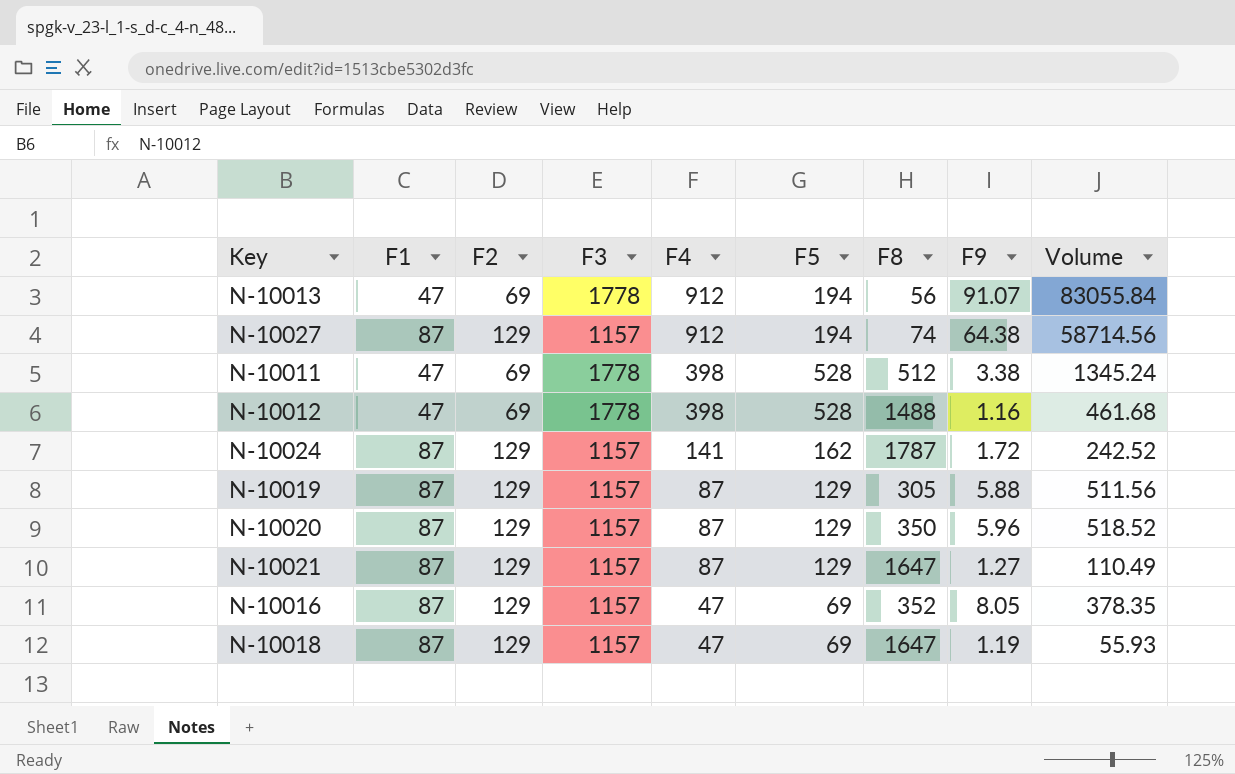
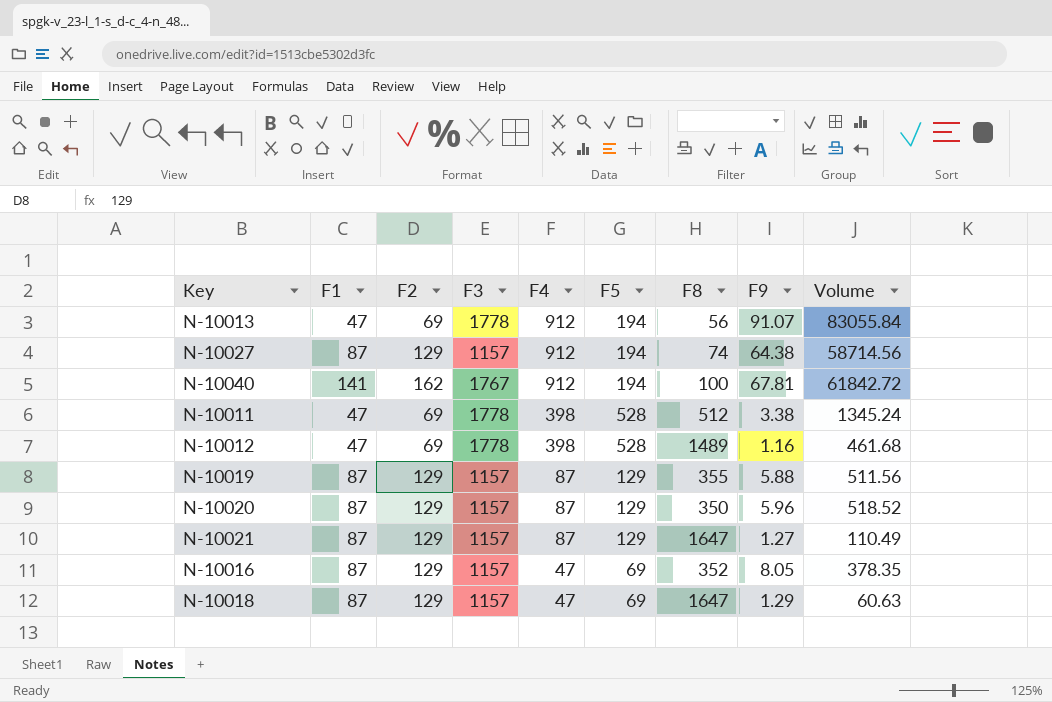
row N-10024: 87 | 129 | 1157 | 141 | 162 | 1787 | 1.72 | 242.52 -> none
row N-10040: none -> 141 | 162 | 1767 | 912 | 194 | 100 | 67.81 | 61842.72
N-10012 | F8: 1488 -> 1489
N-10019 | F8: 305 -> 355
N-10018 | F9: 1.19 -> 1.29
N-10018 | Volume: 55.93 -> 60.63

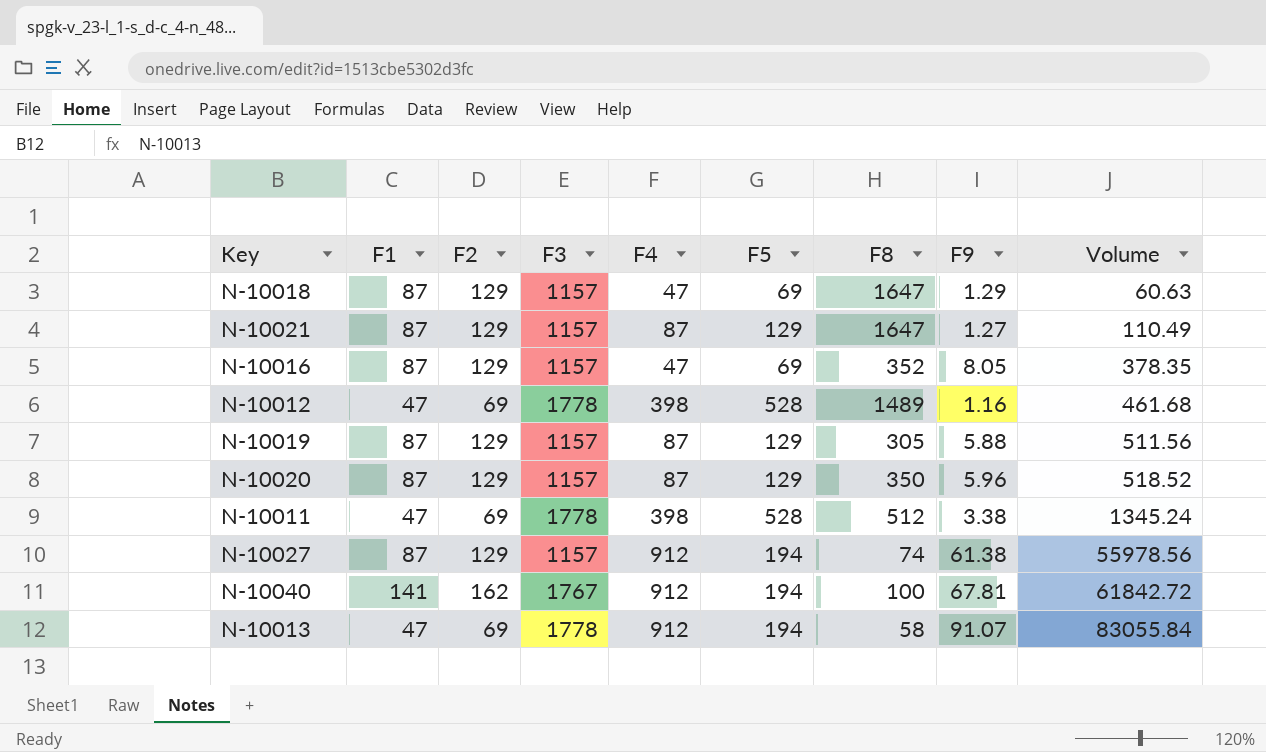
row order: F4 descending -> Volume ascending
N-10019 | F8: 355 -> 305
N-10027 | F9: 64.38 -> 61.38
N-10027 | Volume: 58714.56 -> 55978.56
N-10013 | F8: 56 -> 58

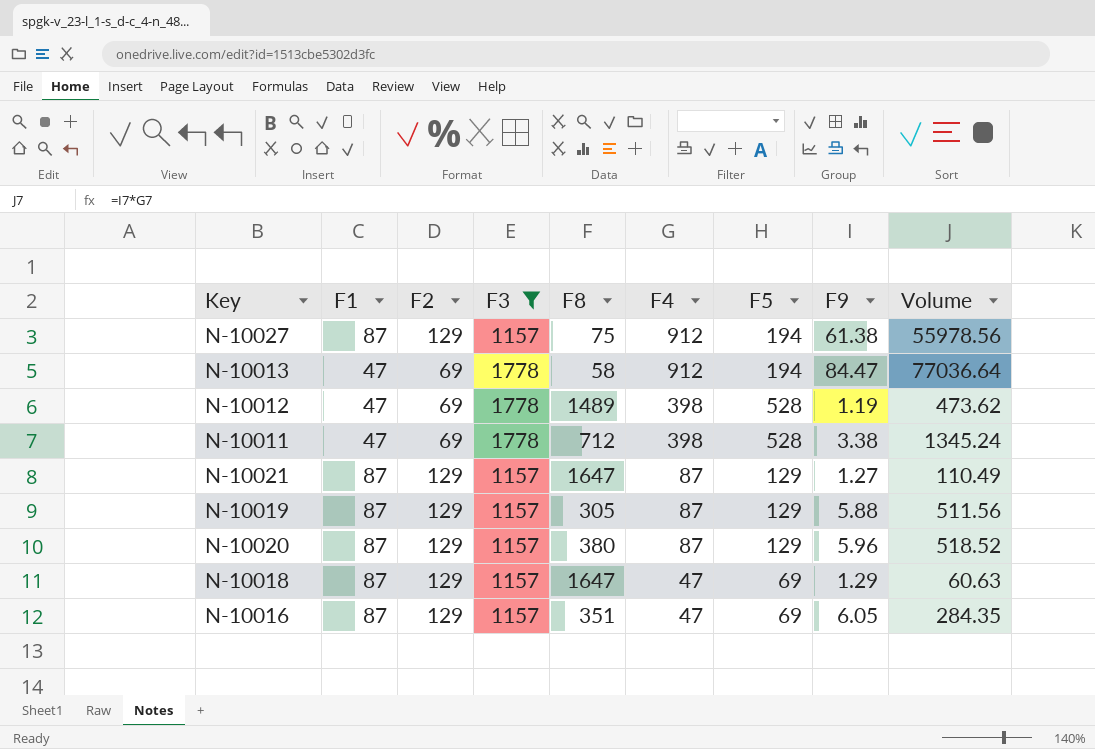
filter: none -> F3 != 1767
row order: Volume ascending -> F4 descending
column F8 | position: 7 -> 5
N-10027 | F8: 74 -> 75
N-10013 | F9: 91.07 -> 84.47
N-10013 | Volume: 83055.84 -> 77036.64
N-10012 | F9: 1.16 -> 1.19
N-10012 | Volume: 461.68 -> 473.62
N-10011 | F8: 512 -> 712
N-10020 | F8: 350 -> 380
N-10016 | F8: 352 -> 351
N-10016 | F9: 8.05 -> 6.05
N-10016 | Volume: 378.35 -> 284.35

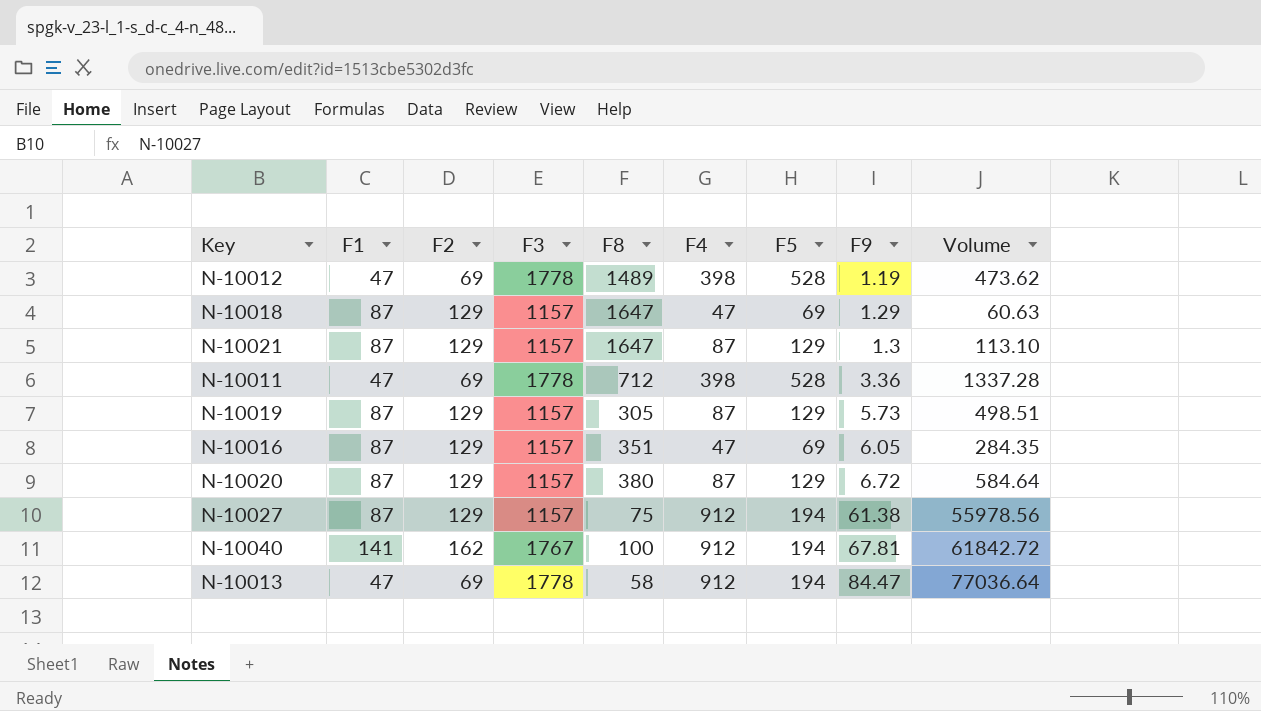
filter: F3 != 1767 -> none
row order: F4 descending -> F9 ascending
N-10021 | F9: 1.27 -> 1.3
N-10021 | Volume: 110.49 -> 113.10
N-10011 | F9: 3.38 -> 3.36
N-10011 | Volume: 1345.24 -> 1337.28
N-10019 | F9: 5.88 -> 5.73
N-10019 | Volume: 511.56 -> 498.51
N-10020 | F9: 5.96 -> 6.72
N-10020 | Volume: 518.52 -> 584.64

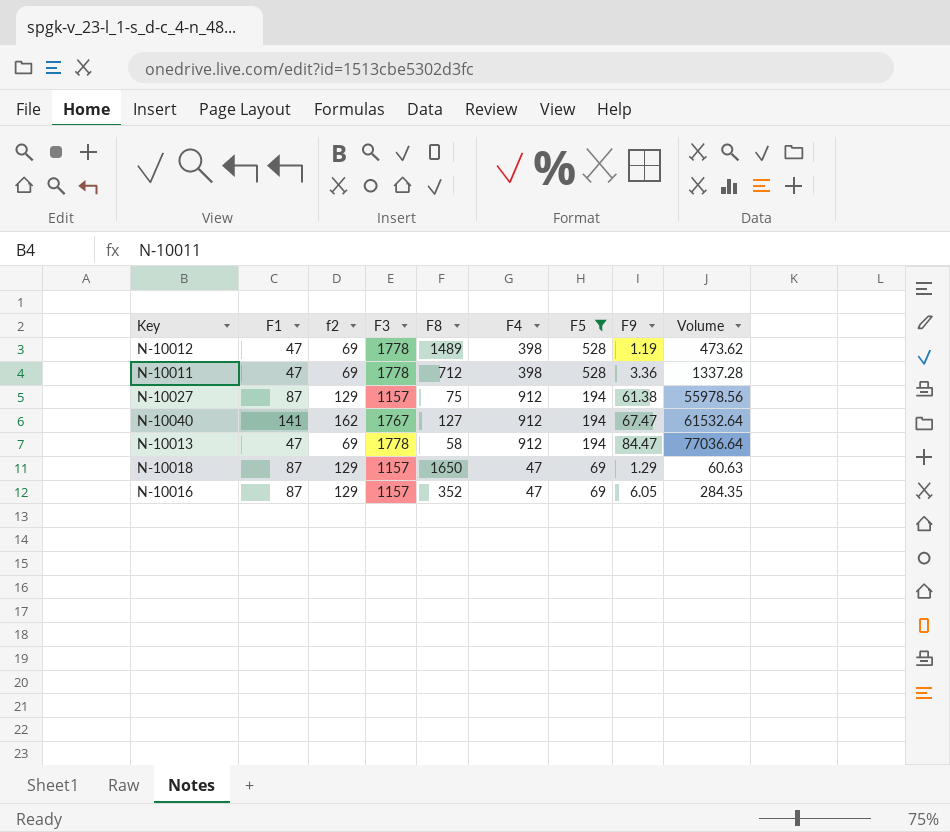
filter: none -> F5 != 129
row order: F9 ascending -> F5 descending
column name: F2 -> f2
N-10040 | F8: 100 -> 127
N-10040 | F9: 67.81 -> 67.47
N-10040 | Volume: 61842.72 -> 61532.64
N-10018 | F8: 1647 -> 1650
N-10016 | F8: 351 -> 352

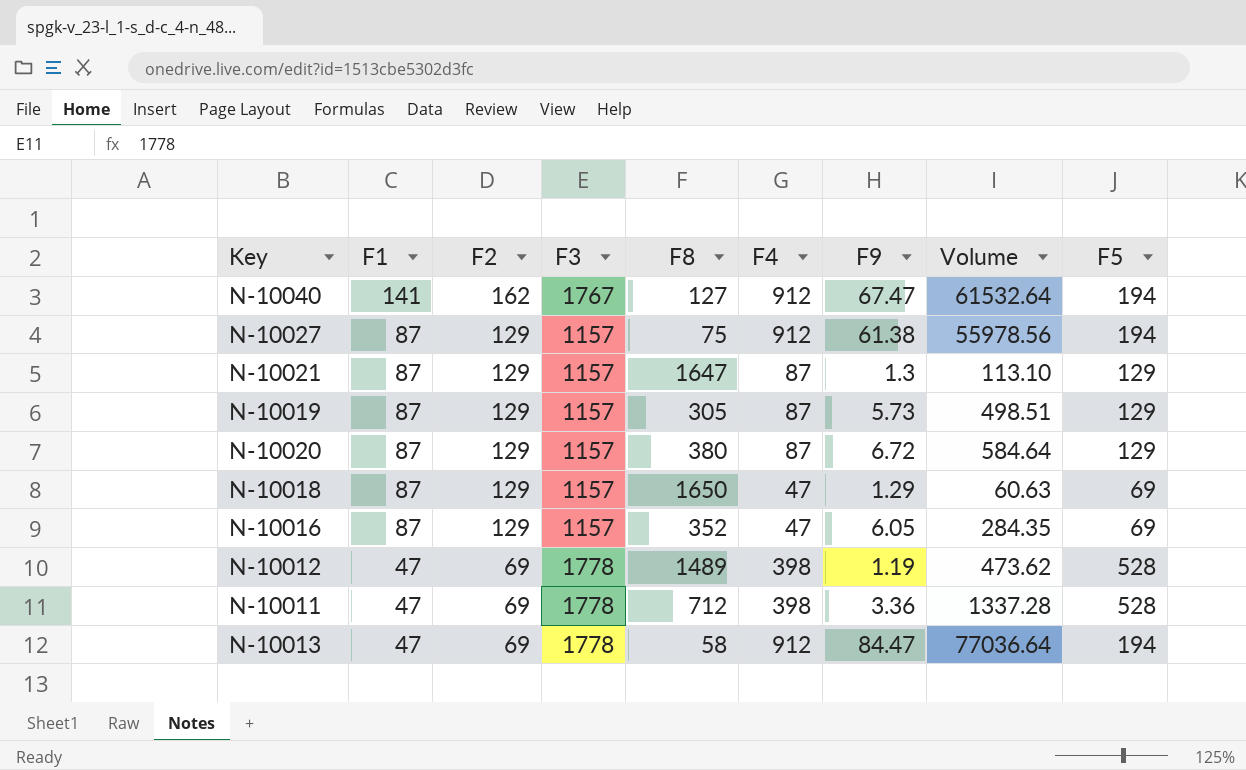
filter: F5 != 129 -> none
row order: F5 descending -> F1 descending
column name: f2 -> F2
column F5 | position: 7 -> 9

